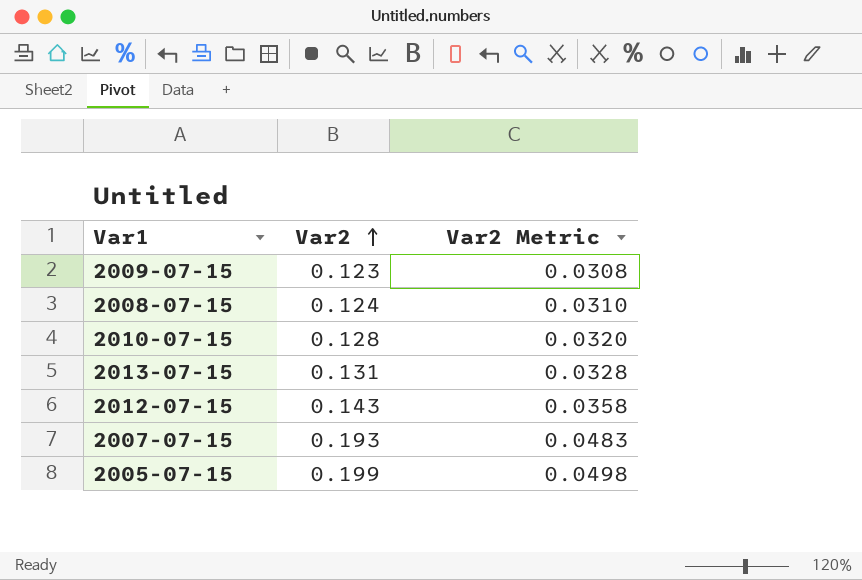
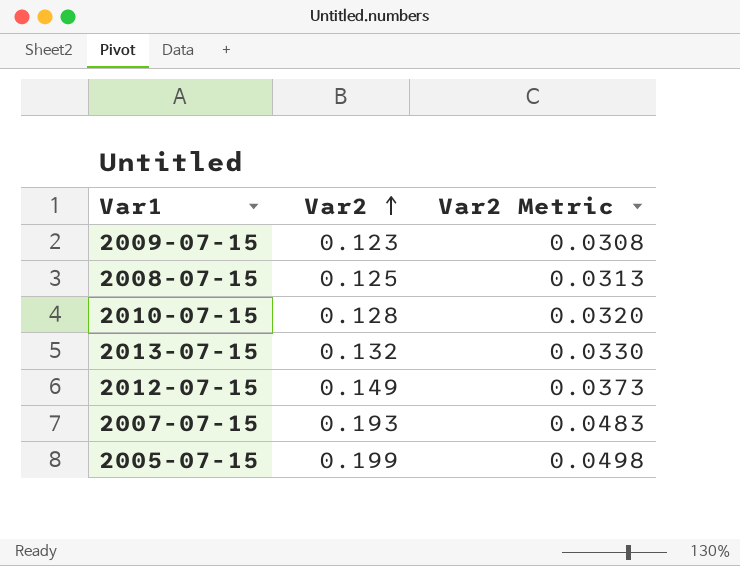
2008-07-15 | Var2: 0.124 -> 0.125
2008-07-15 | Var2 Metric: 0.0310 -> 0.0313
2013-07-15 | Var2: 0.131 -> 0.132
2013-07-15 | Var2 Metric: 0.0328 -> 0.0330
2012-07-15 | Var2: 0.143 -> 0.149
2012-07-15 | Var2 Metric: 0.0358 -> 0.0373

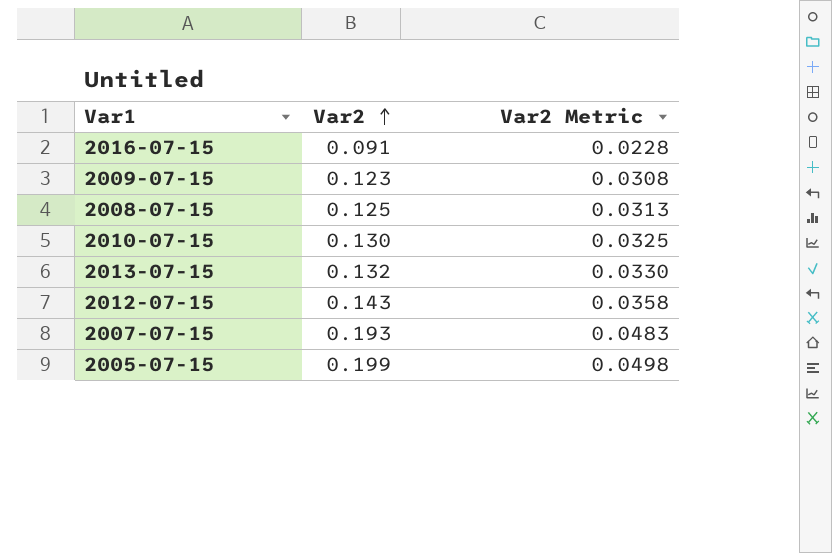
row 2016-07-15: none -> 0.091 | 0.0228
2010-07-15 | Var2: 0.128 -> 0.130
2010-07-15 | Var2 Metric: 0.0320 -> 0.0325
2012-07-15 | Var2: 0.149 -> 0.143
2012-07-15 | Var2 Metric: 0.0373 -> 0.0358

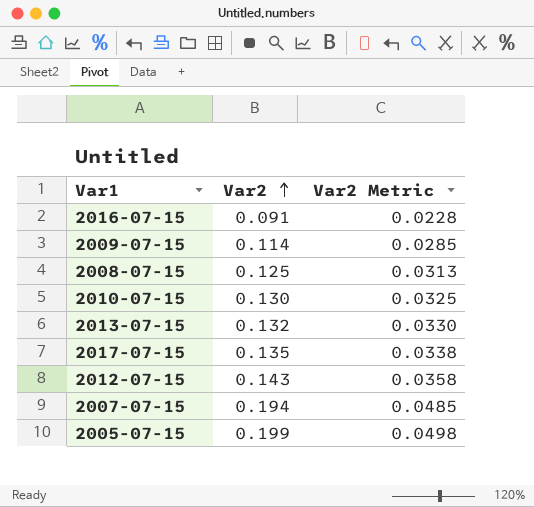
2009-07-15 | Var2: 0.123 -> 0.114
2009-07-15 | Var2 Metric: 0.0308 -> 0.0285
row 2017-07-15: none -> 0.135 | 0.0338
2007-07-15 | Var2: 0.193 -> 0.194
2007-07-15 | Var2 Metric: 0.0483 -> 0.0485

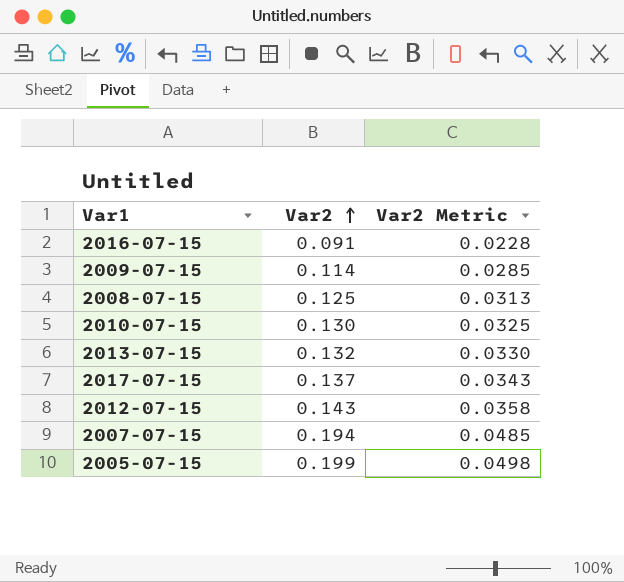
2017-07-15 | Var2: 0.135 -> 0.137
2017-07-15 | Var2 Metric: 0.0338 -> 0.0343

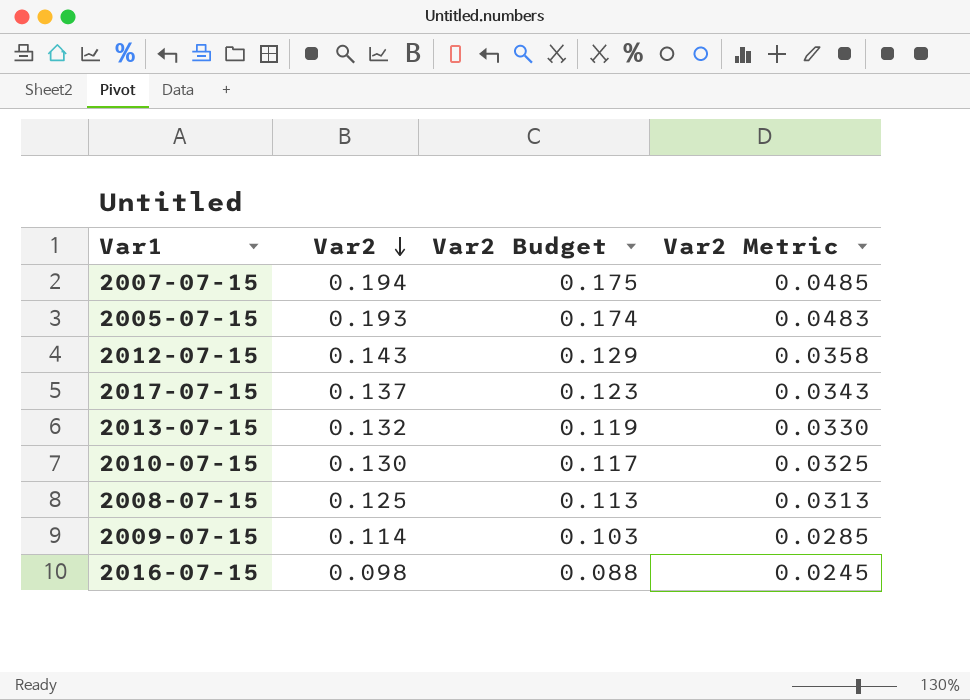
row order: Var2 ascending -> Var2 descending
column Var2 Budget | formula: none -> [Var2] * 0.9
2005-07-15 | Var2: 0.199 -> 0.193
2005-07-15 | Var2 Metric: 0.0498 -> 0.0483
2016-07-15 | Var2: 0.091 -> 0.098
2016-07-15 | Var2 Metric: 0.0228 -> 0.0245

